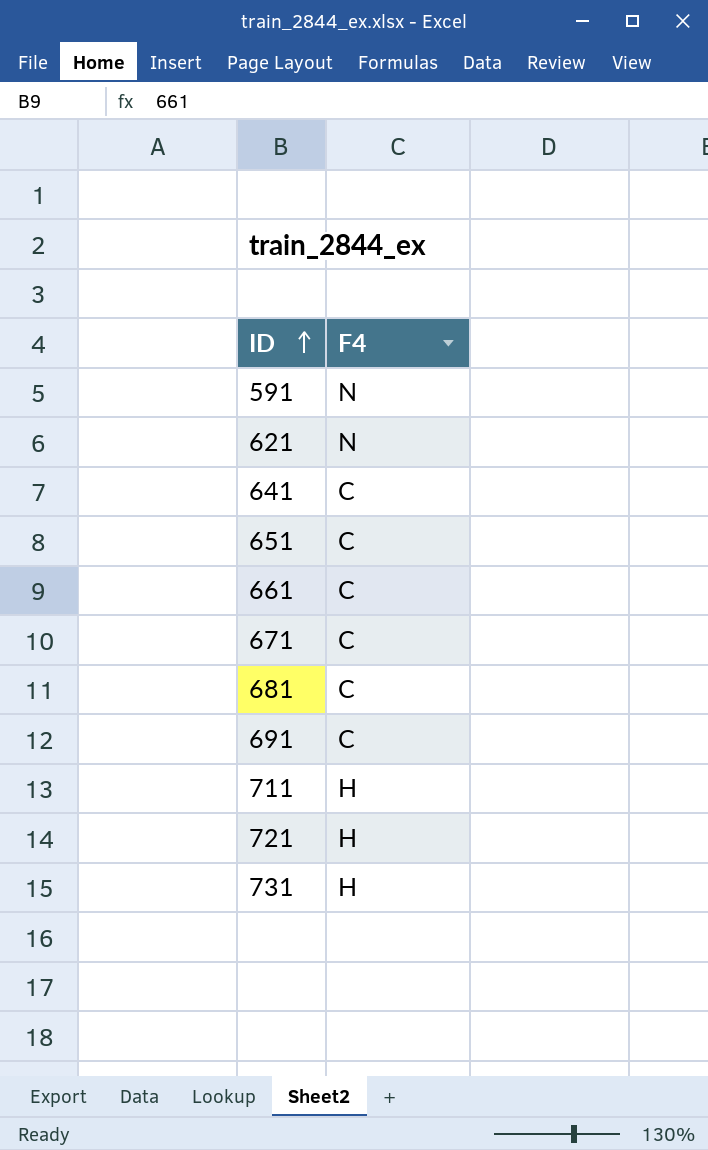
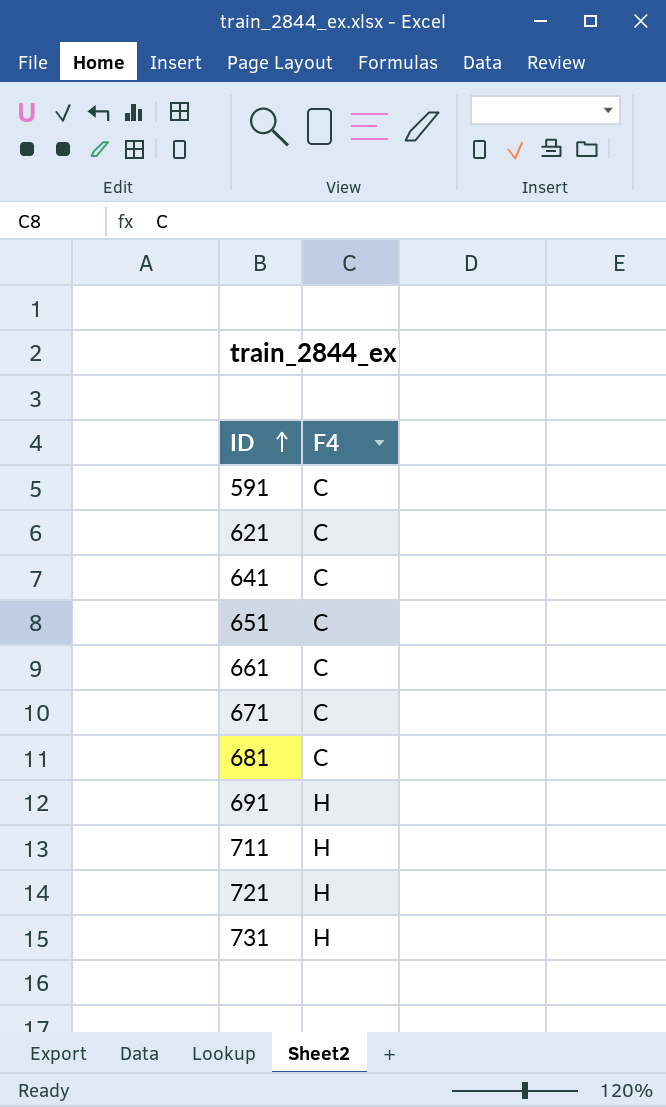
591 | F4: N -> C
621 | F4: N -> C
691 | F4: C -> H

